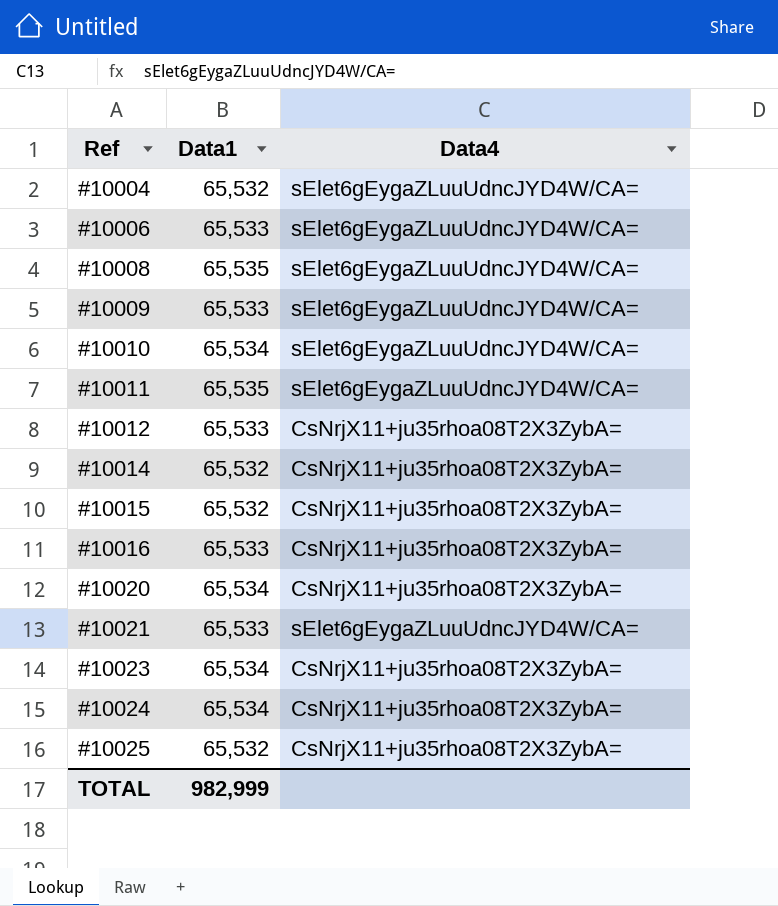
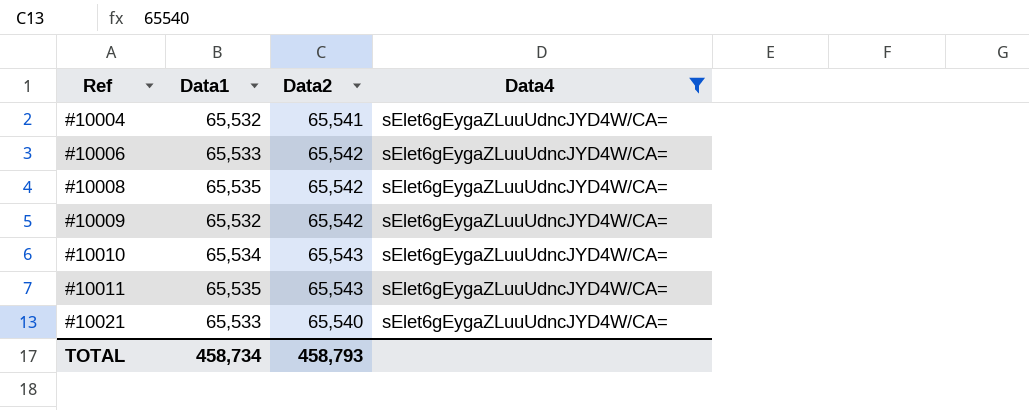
filter: none -> Data4 = sElet6gEygaZLuuUdncJYD4W/CA=
column Data2 | position: none -> 3
#10009 | Data1: 65,533 -> 65,532
TOTAL | Data1: 982,999 -> 458,734

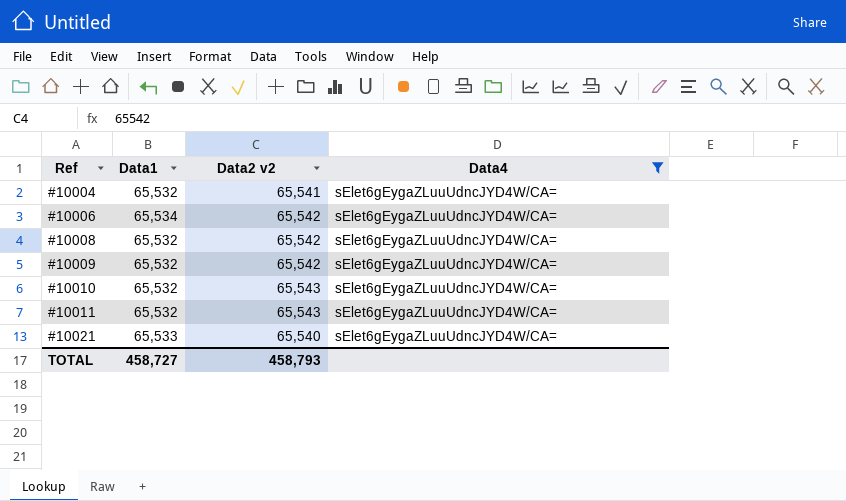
column name: Data2 -> Data2 v2
#10006 | Data1: 65,533 -> 65,534
#10008 | Data1: 65,535 -> 65,532
#10010 | Data1: 65,534 -> 65,532
#10011 | Data1: 65,535 -> 65,532
TOTAL | Data1: 458,734 -> 458,727

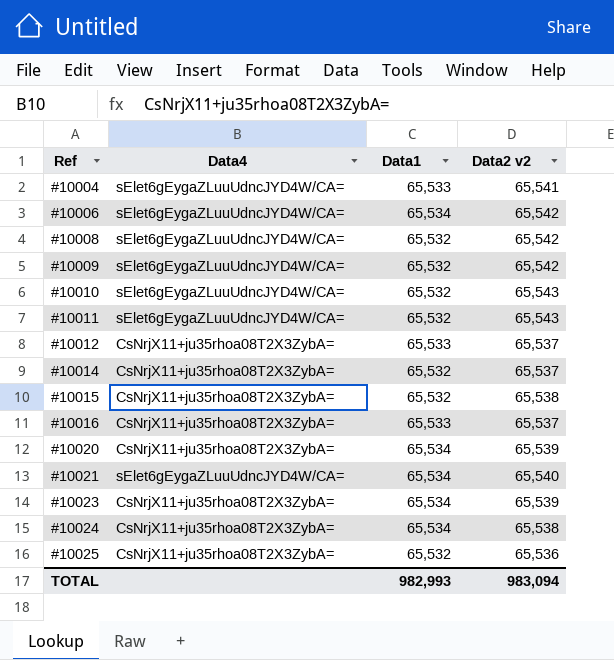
filter: Data4 = sElet6gEygaZLuuUdncJYD4W/CA= -> none
column Data4 | position: 4 -> 2
#10004 | Data1: 65,532 -> 65,533
#10021 | Data1: 65,533 -> 65,534
TOTAL | Data1: 458,727 -> 982,993
TOTAL | Data2 v2: 458,793 -> 983,094

